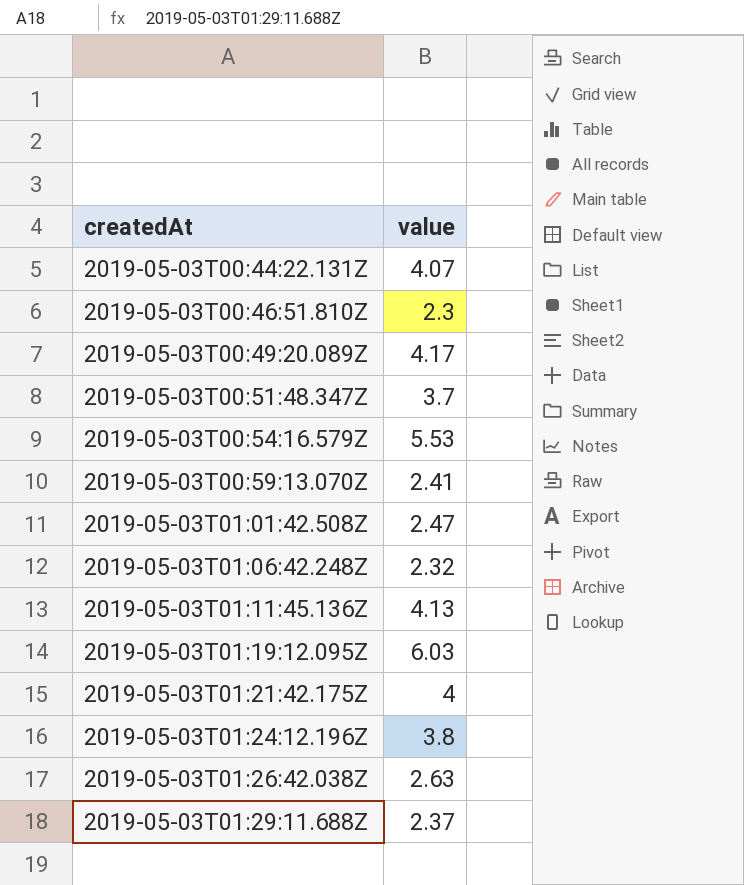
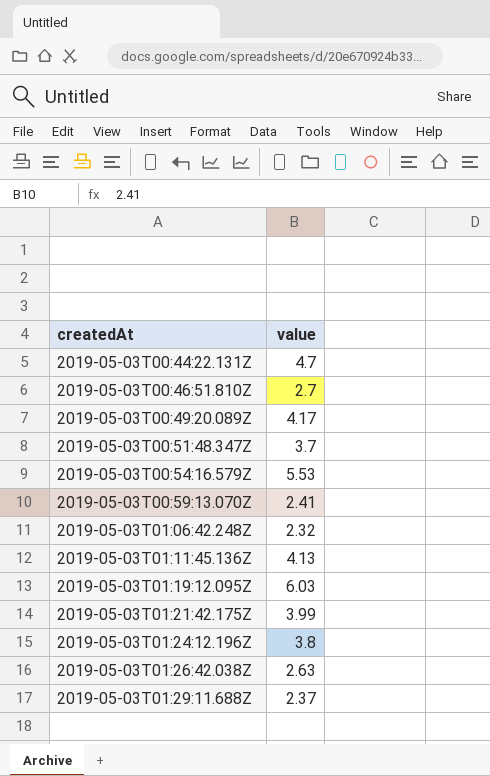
row 2019-05-03T01:01:42.508Z: 2.47 -> none
2019-05-03T00:44:22.131Z | value: 4.07 -> 4.7
2019-05-03T00:46:51.810Z | value: 2.3 -> 2.7
2019-05-03T01:21:42.175Z | value: 4 -> 3.99

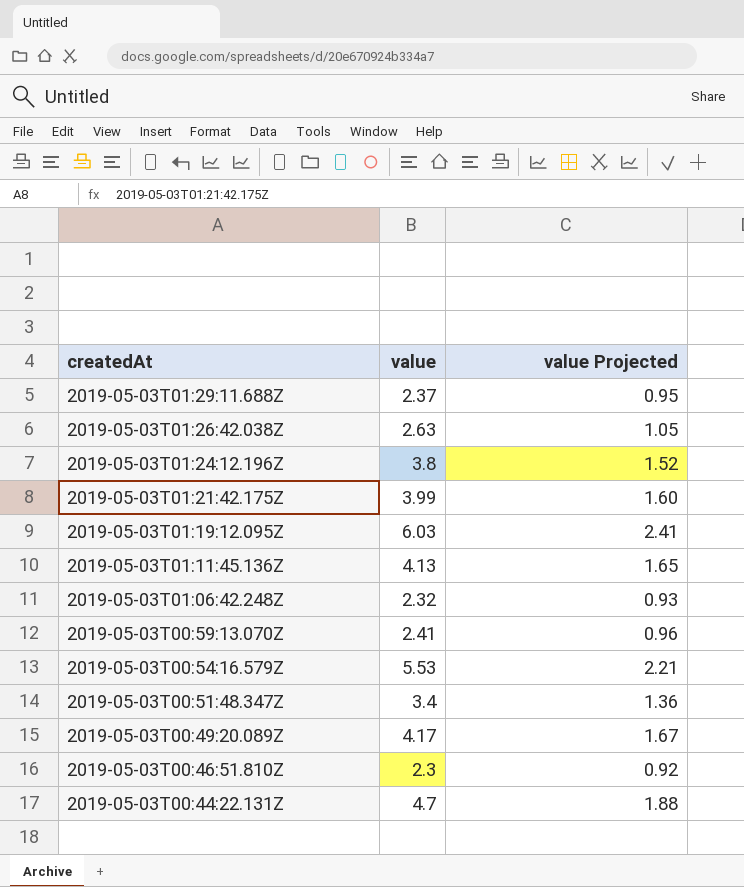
row order: createdAt ascending -> createdAt descending
column value Projected | formula: none -> [value] * 0.4
2019-05-03T00:51:48.347Z | value: 3.7 -> 3.4
2019-05-03T00:46:51.810Z | value: 2.7 -> 2.3

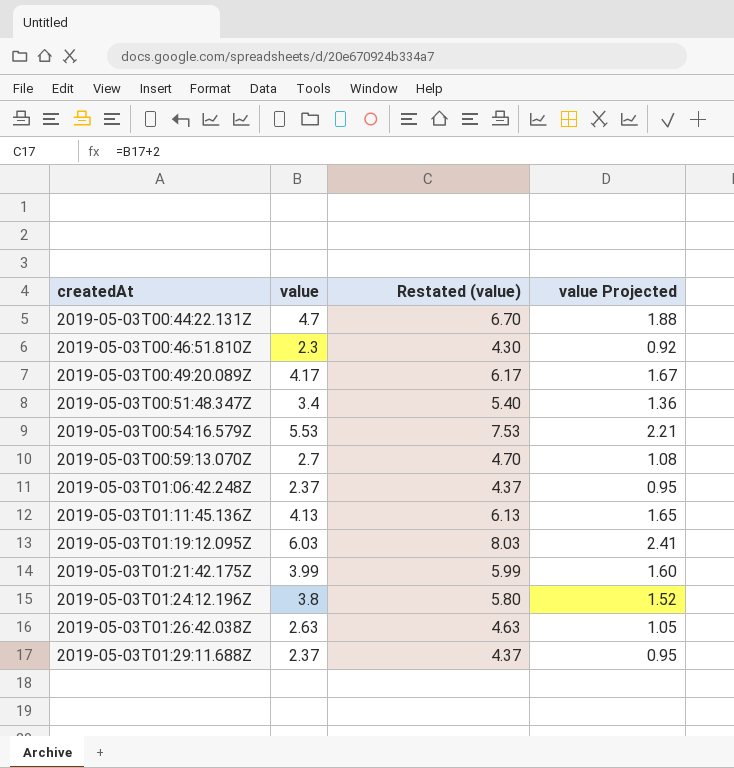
row order: createdAt descending -> createdAt ascending
column Restated (value) | formula: none -> [value] + 2
2019-05-03T00:59:13.070Z | value: 2.41 -> 2.7
2019-05-03T00:59:13.070Z | value Projected: 0.96 -> 1.08
2019-05-03T01:06:42.248Z | value: 2.32 -> 2.37
2019-05-03T01:06:42.248Z | value Projected: 0.93 -> 0.95

